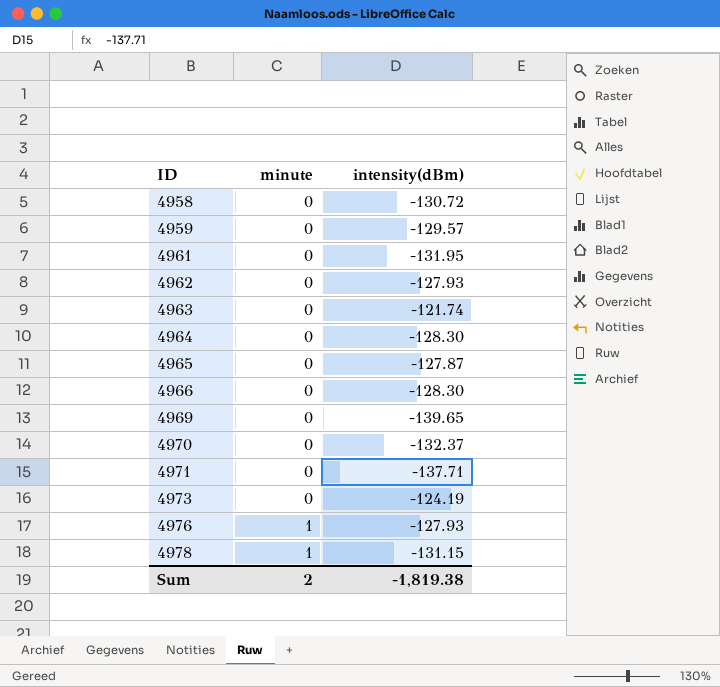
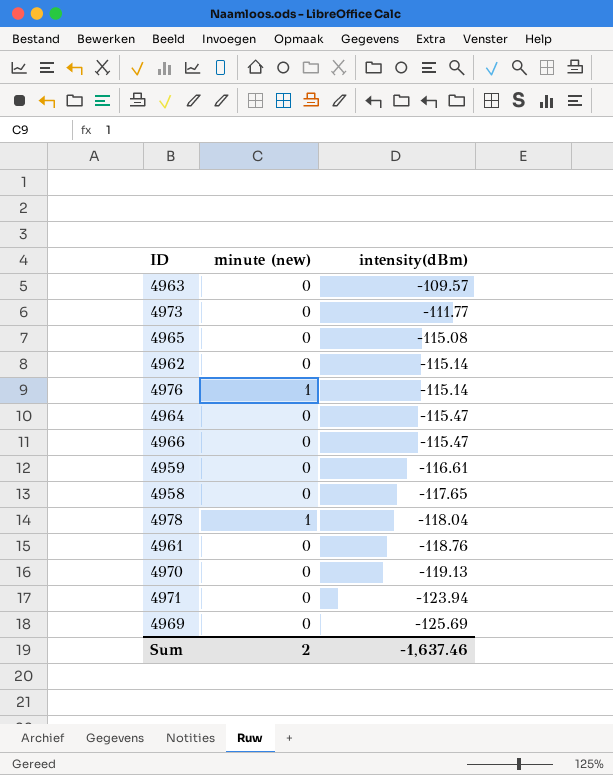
row order: ID ascending -> intensity(dBm) descending
column name: minute -> minute (new)
4963 | intensity(dBm): -121.74 -> -109.57
4973 | intensity(dBm): -124.19 -> -111.77
4965 | intensity(dBm): -127.87 -> -115.08
4962 | intensity(dBm): -127.93 -> -115.14
4976 | intensity(dBm): -127.93 -> -115.14
4964 | intensity(dBm): -128.30 -> -115.47
4966 | intensity(dBm): -128.30 -> -115.47
4959 | intensity(dBm): -129.57 -> -116.61
4958 | intensity(dBm): -130.72 -> -117.65
4978 | intensity(dBm): -131.15 -> -118.04
4961 | intensity(dBm): -131.95 -> -118.76
4970 | intensity(dBm): -132.37 -> -119.13
4971 | intensity(dBm): -137.71 -> -123.94
4969 | intensity(dBm): -139.65 -> -125.69
Sum | intensity(dBm): -1,819.38 -> -1,637.46

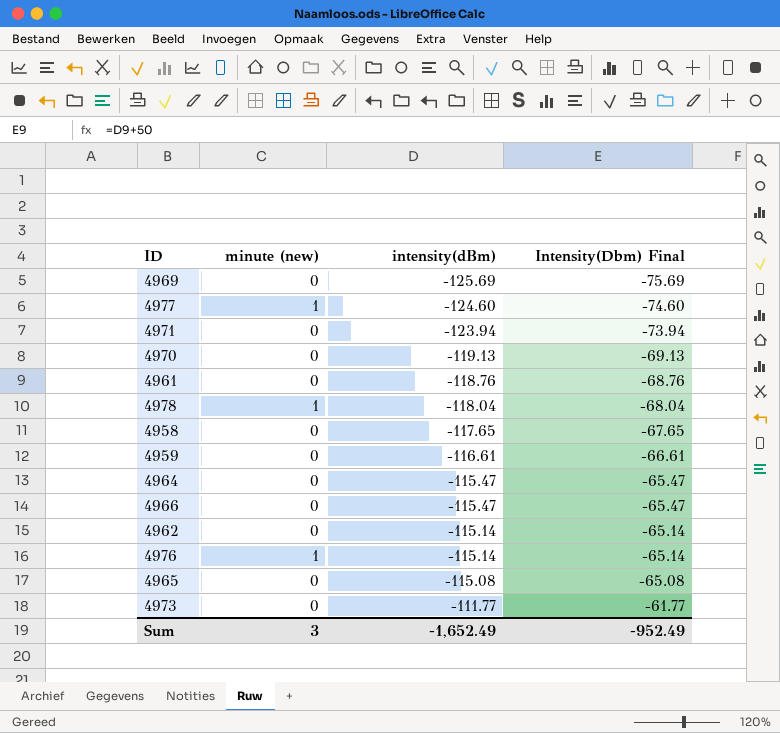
row order: intensity(dBm) descending -> intensity(dBm) ascending
column Intensity(Dbm) Final | formula: none -> [intensity(dBm)] + 50
row 4963: 0 | -109.57 -> none
row 4977: none -> 1 | -124.60 | -74.60
Sum | minute (new): 2 -> 3
Sum | intensity(dBm): -1,637.46 -> -1,652.49

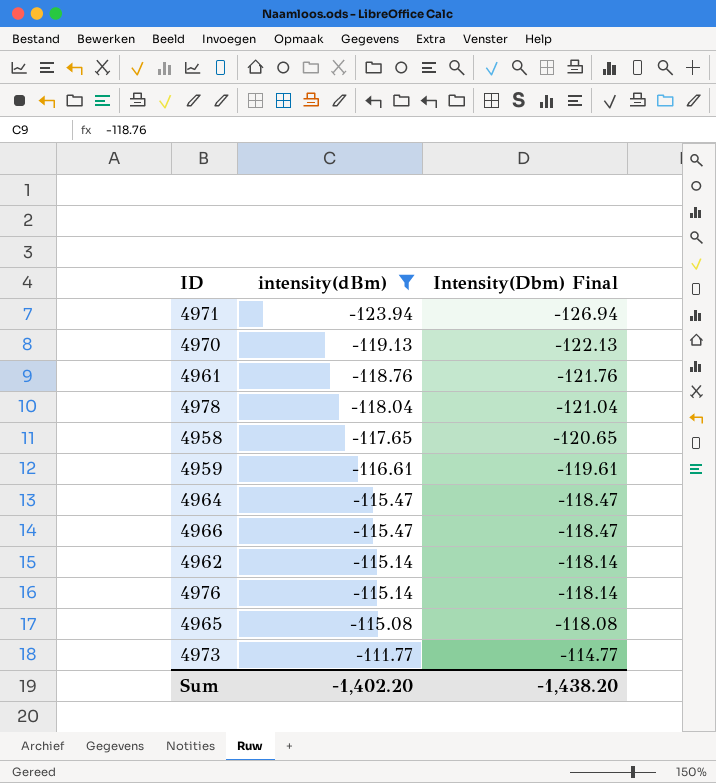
filter: none -> intensity(dBm) >= -123.94
column minute (new) | position: 2 -> none
column Intensity(Dbm) Final | formula: [intensity(dBm)] + 50 -> [intensity(dBm)] - 3
Sum | intensity(dBm): -1,652.49 -> -1,402.20
Sum | Intensity(Dbm) Final: -952.49 -> -1,438.20

